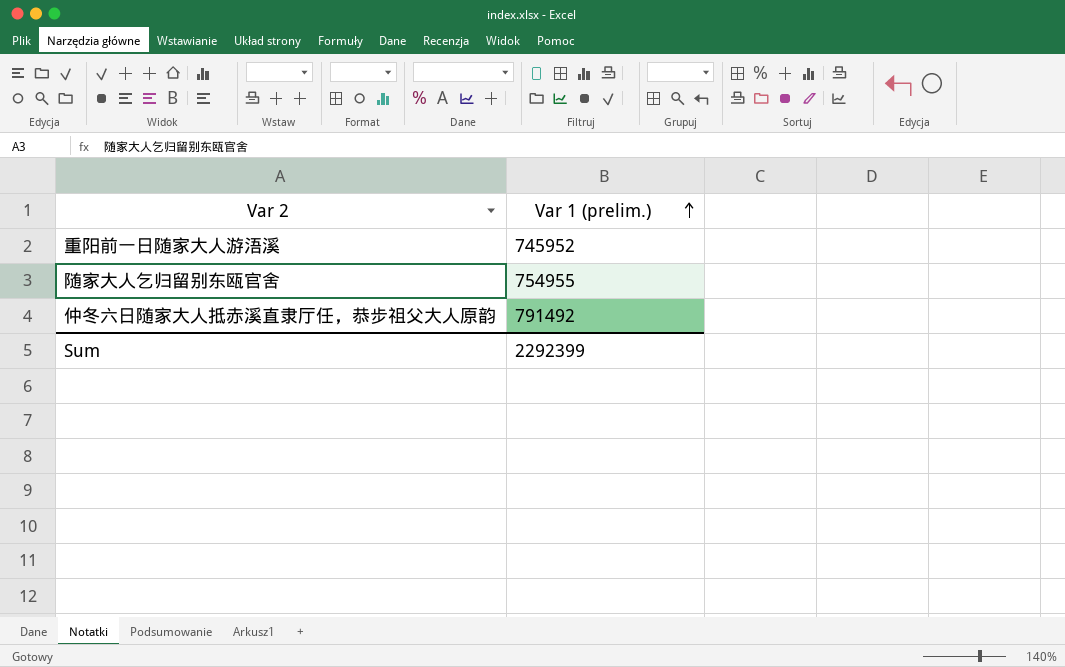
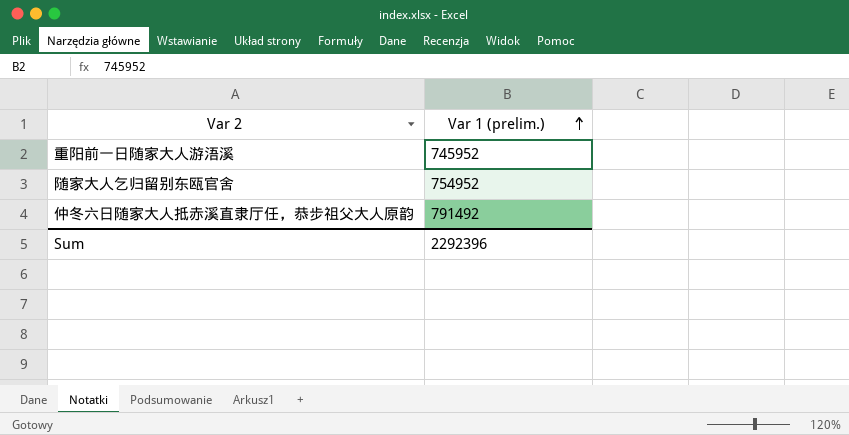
随家大人乞归留别东瓯官舍 | Var 1 (prelim.): 754955 -> 754952
Sum | Var 1 (prelim.): 2292399 -> 2292396

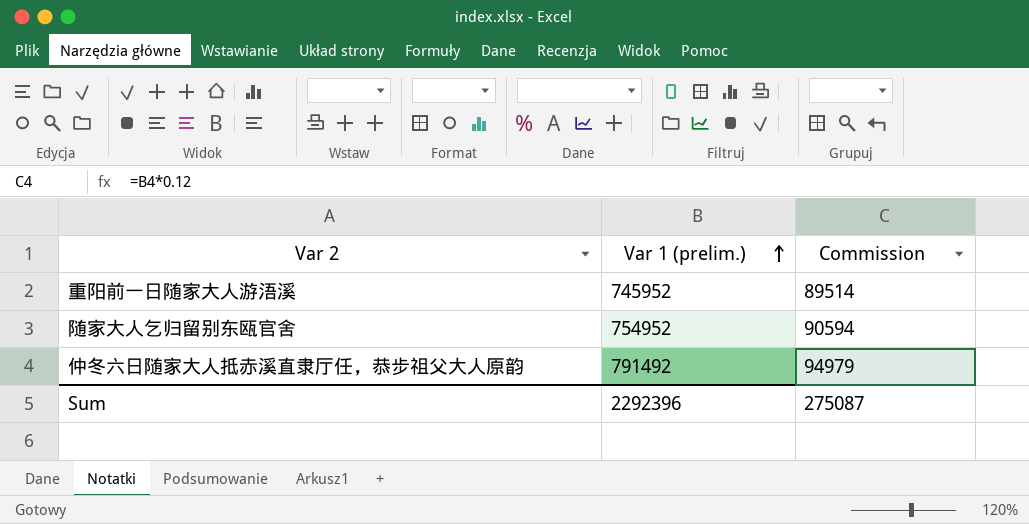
column Commission | formula: none -> [Var 1 (prelim.)] * 0.12

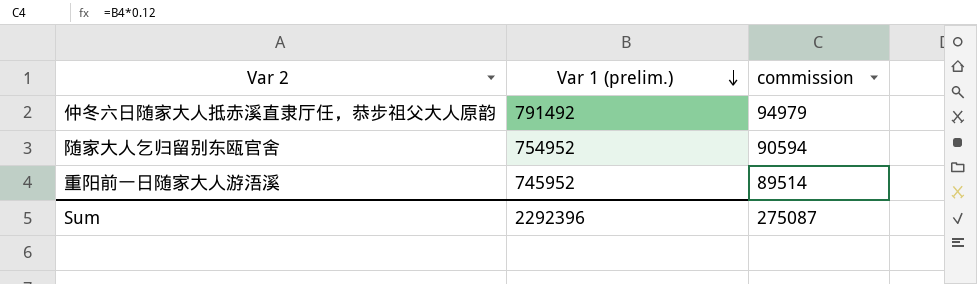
row order: Var 1 (prelim.) ascending -> Var 1 (prelim.) descending
column name: Commission -> commission

